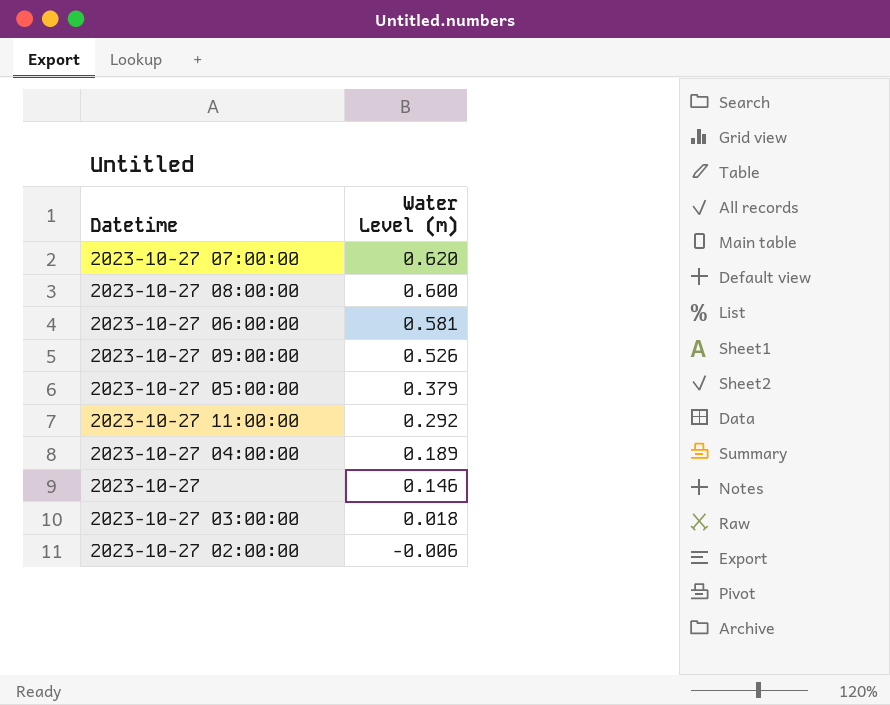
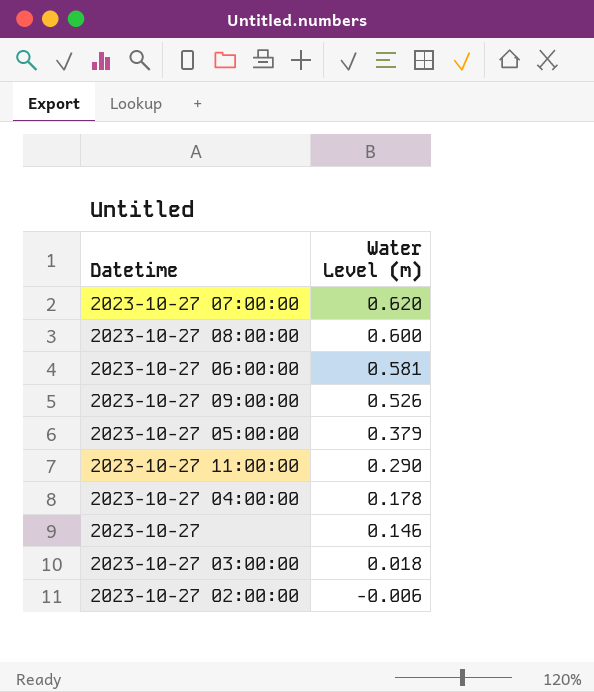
2023-10-27 11:00:00 | Water Level (m): 0.292 -> 0.290
2023-10-27 04:00:00 | Water Level (m): 0.189 -> 0.178

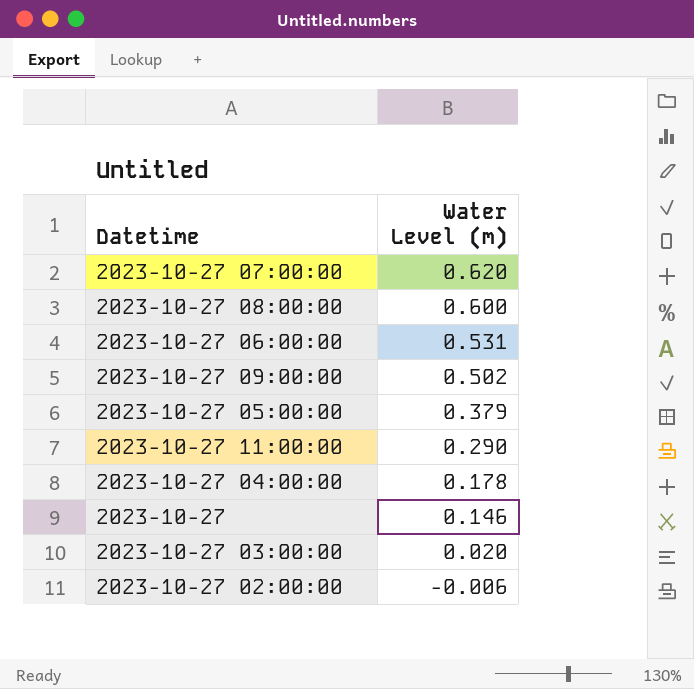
2023-10-27 06:00:00 | Water Level (m): 0.581 -> 0.531
2023-10-27 09:00:00 | Water Level (m): 0.526 -> 0.502
2023-10-27 03:00:00 | Water Level (m): 0.018 -> 0.020

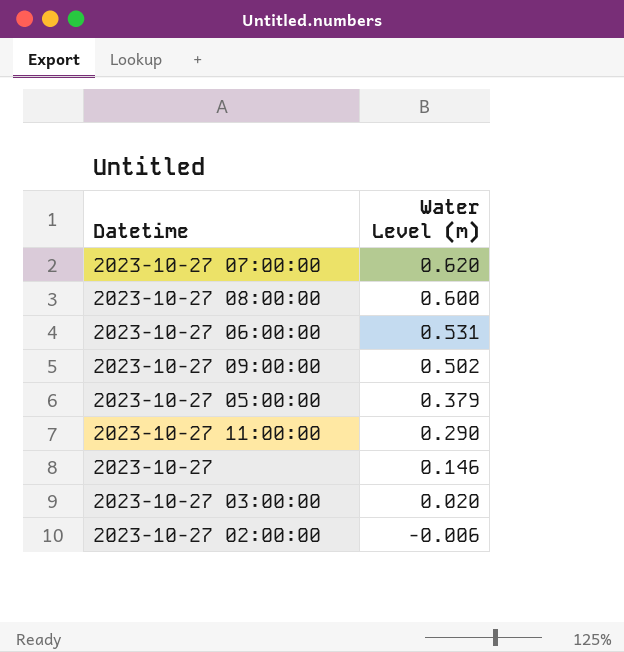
row 2023-10-27 04:00:00: 0.178 -> none

